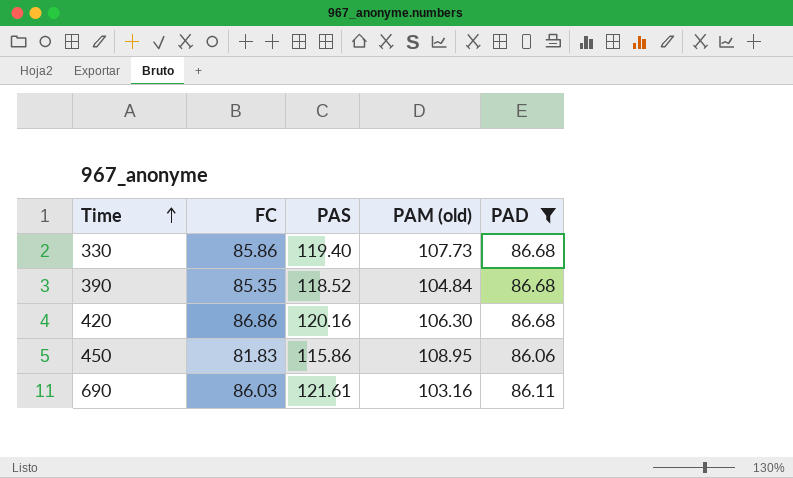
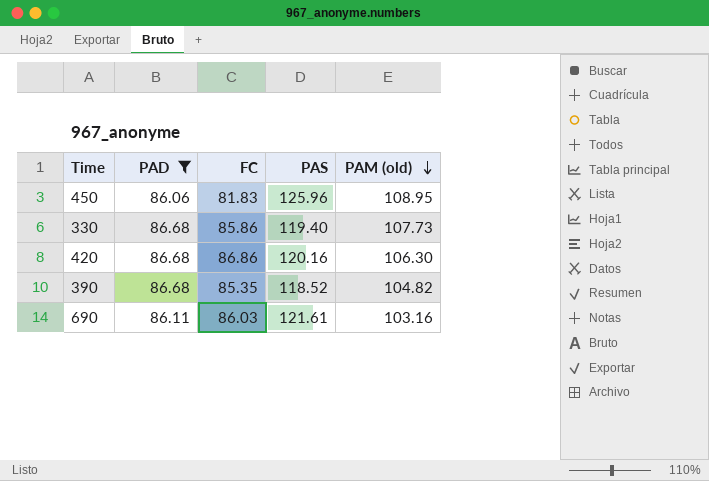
row order: Time ascending -> PAM (old) descending
column PAD | position: 5 -> 2
450 | PAS: 115.86 -> 125.96
390 | PAM (old): 104.84 -> 104.82

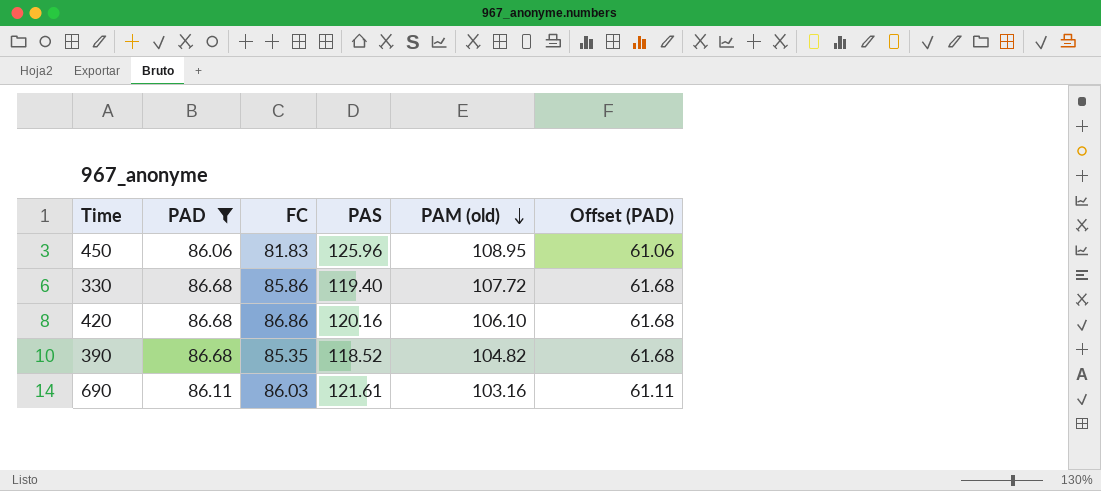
column Offset (PAD) | formula: none -> [PAD] - 25
330 | PAM (old): 107.73 -> 107.72
420 | PAM (old): 106.30 -> 106.10

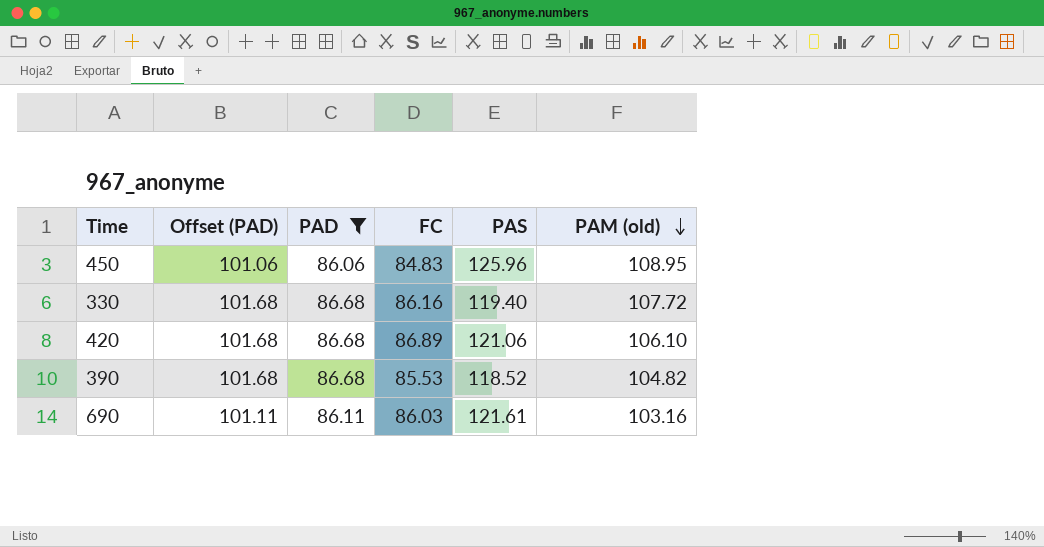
column Offset (PAD) | formula: [PAD] - 25 -> [PAD] + 15
column Offset (PAD) | position: 6 -> 2
450 | FC: 81.83 -> 84.83
330 | FC: 85.86 -> 86.16
420 | FC: 86.86 -> 86.89
420 | PAS: 120.16 -> 121.06
390 | FC: 85.35 -> 85.53

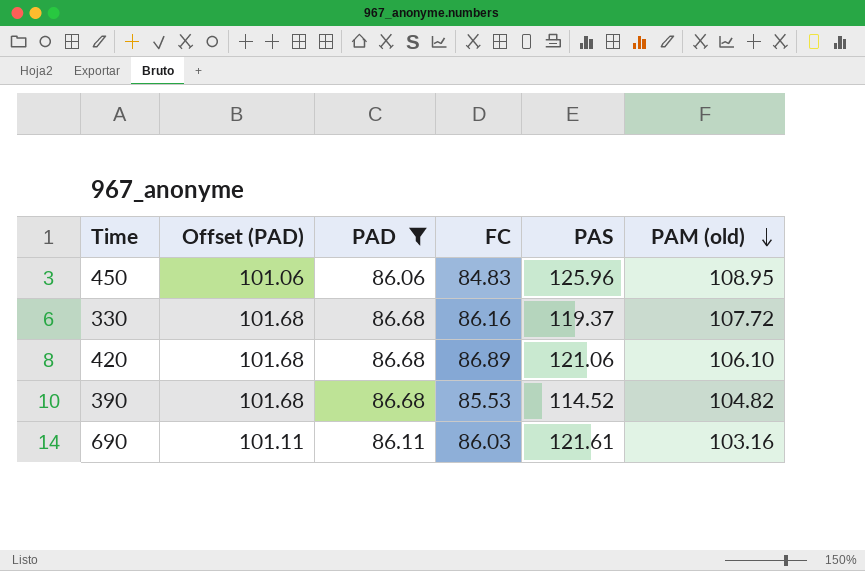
330 | PAS: 119.40 -> 119.37
390 | PAS: 118.52 -> 114.52

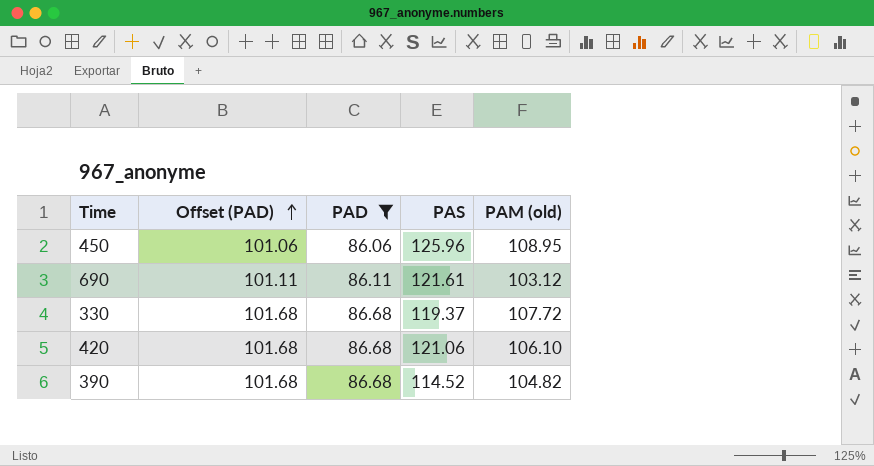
row order: PAM (old) descending -> Offset (PAD) ascending
column FC | position: 4 -> none
690 | PAM (old): 103.16 -> 103.12

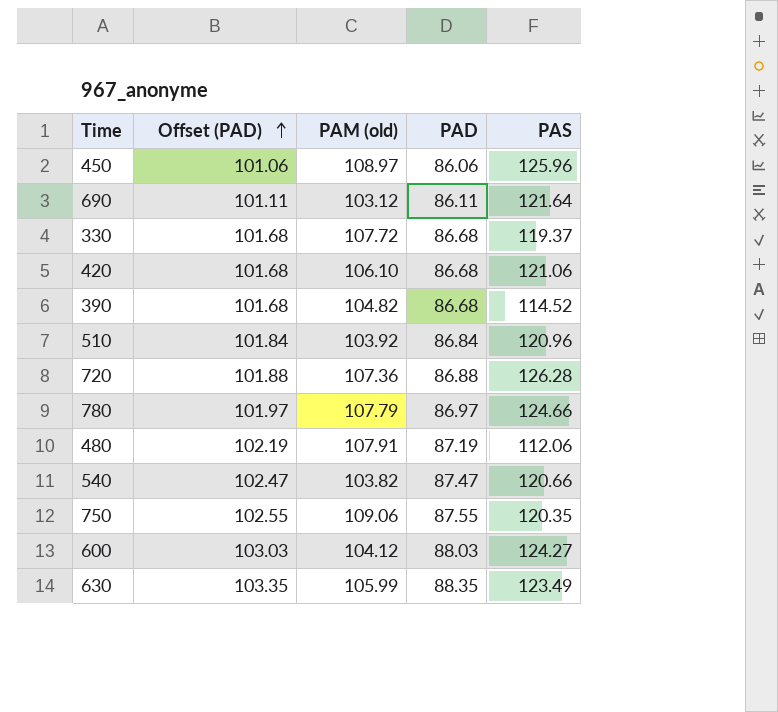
filter: PAD <= 86.68 -> none
column PAM (old) | position: 5 -> 3
450 | PAM (old): 108.95 -> 108.97
690 | PAS: 121.61 -> 121.64

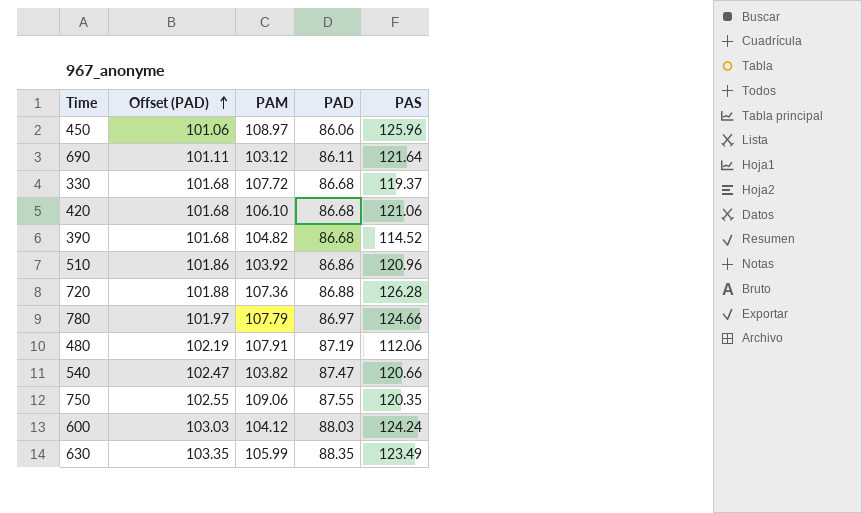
column name: PAM (old) -> PAM
510 | Offset (PAD): 101.84 -> 101.86
510 | PAD: 86.84 -> 86.86
600 | PAS: 124.27 -> 124.24

